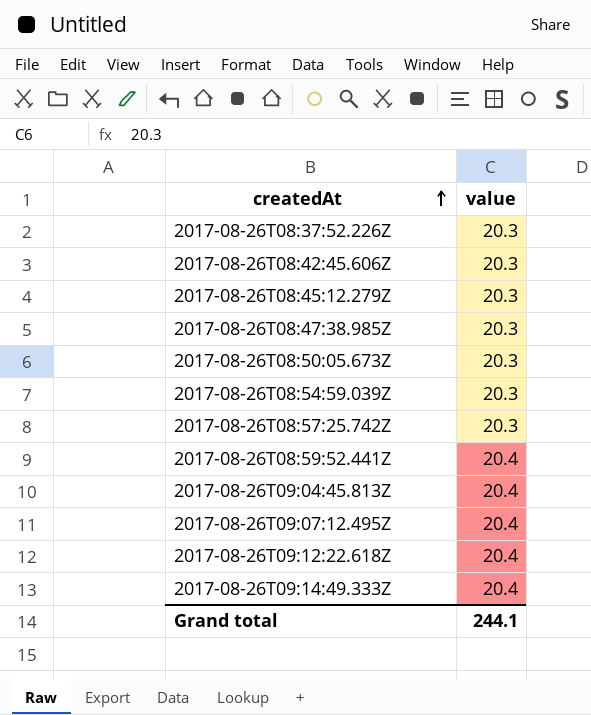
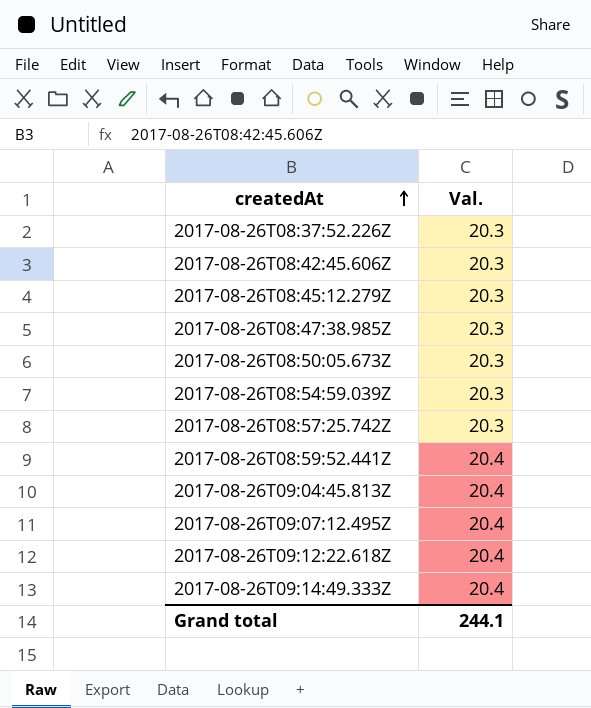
column name: value -> Val.

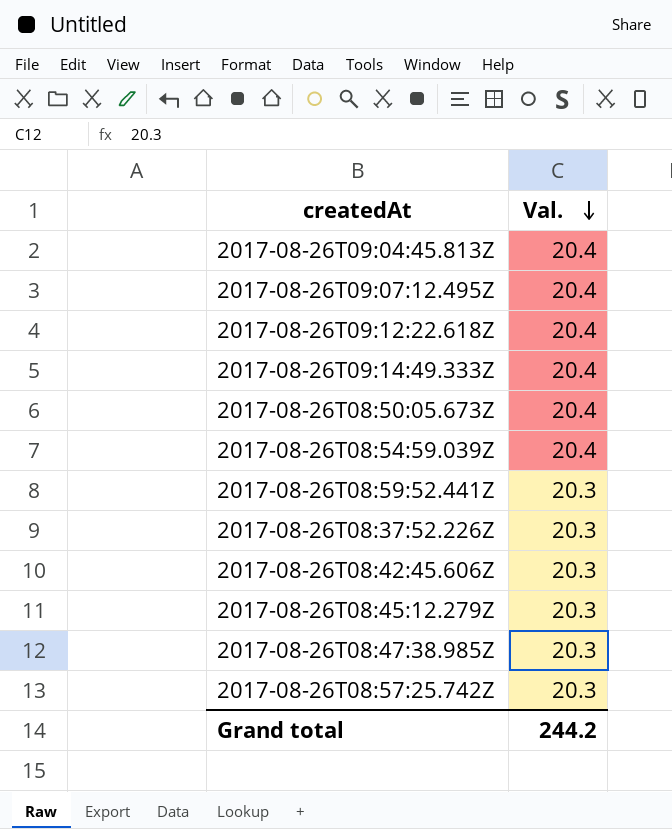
row order: createdAt ascending -> Val. descending
2017-08-26T08:50:05.673Z | Val.: 20.3 -> 20.4
2017-08-26T08:54:59.039Z | Val.: 20.3 -> 20.4
2017-08-26T08:59:52.441Z | Val.: 20.4 -> 20.3
Grand total | Val.: 244.1 -> 244.2

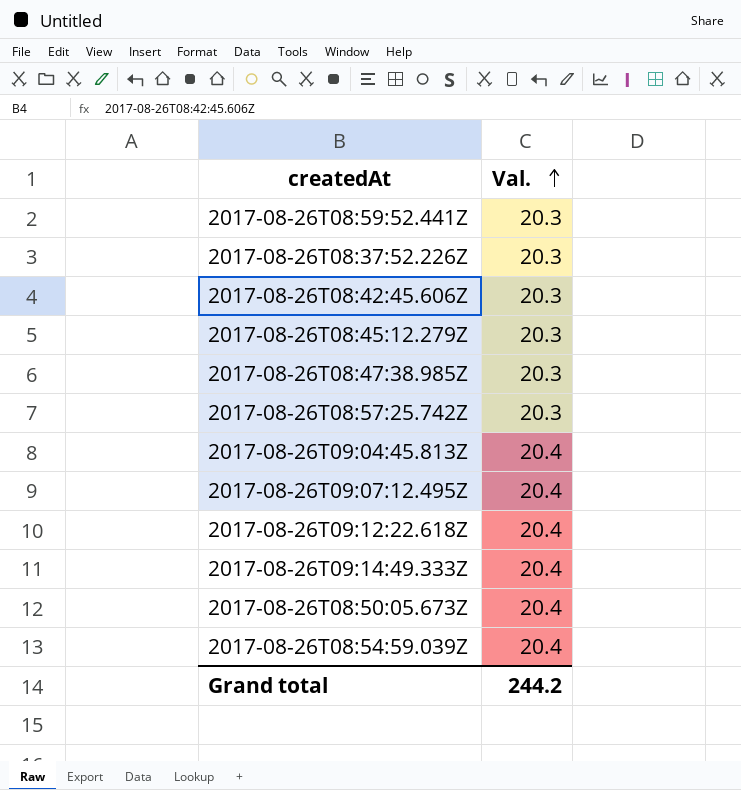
row order: Val. descending -> Val. ascending

